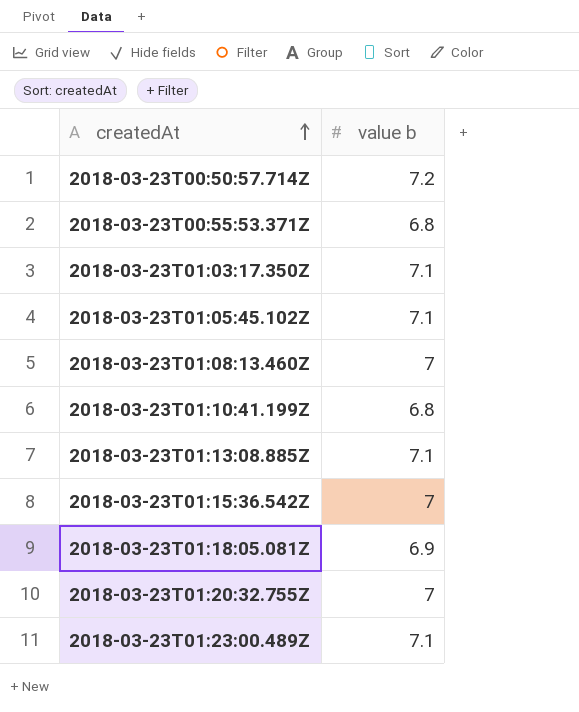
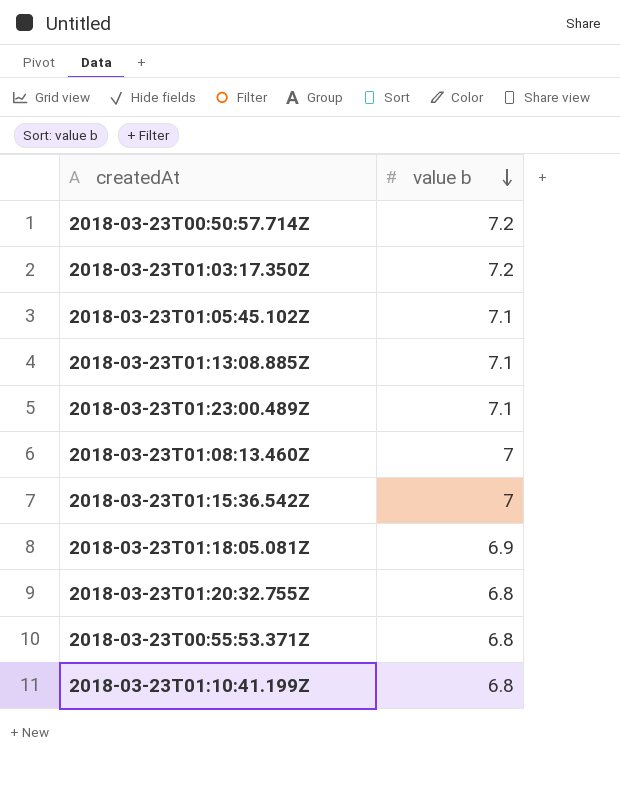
row order: createdAt ascending -> value b descending
2018-03-23T01:03:17.350Z | value b: 7.1 -> 7.2
2018-03-23T01:20:32.755Z | value b: 7 -> 6.8

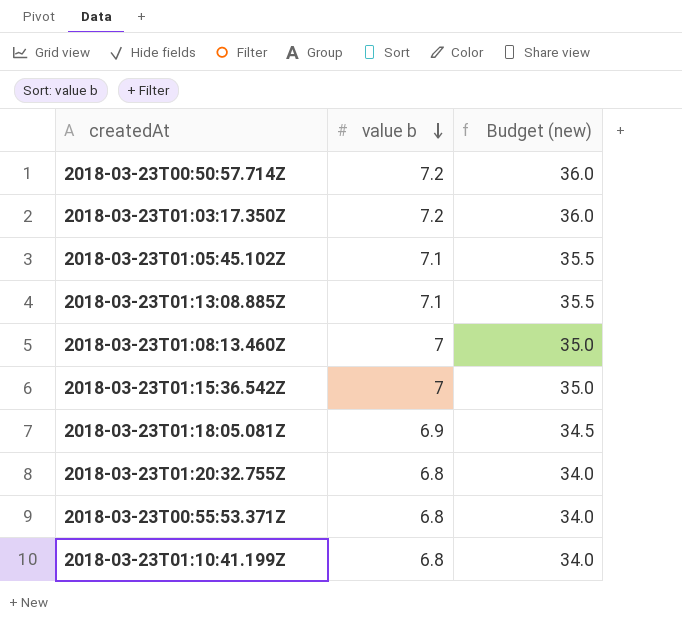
column Budget (new) | formula: none -> [value b] * 5
row 2018-03-23T01:23:00.489Z: 7.1 -> none

